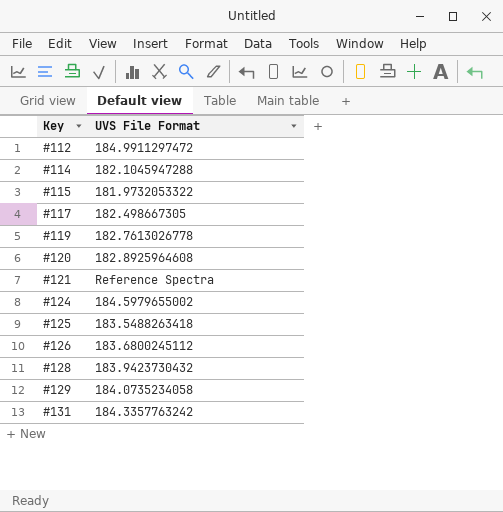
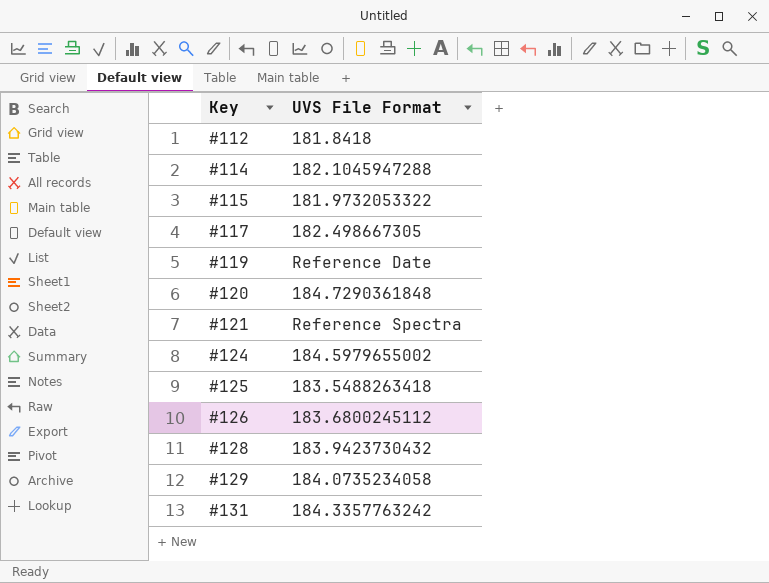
#112 | UVS File Format: 184.9911297472 -> 181.8418
#119 | UVS File Format: 182.7613026778 -> Reference Date
#120 | UVS File Format: 182.8925964608 -> 184.7290361848

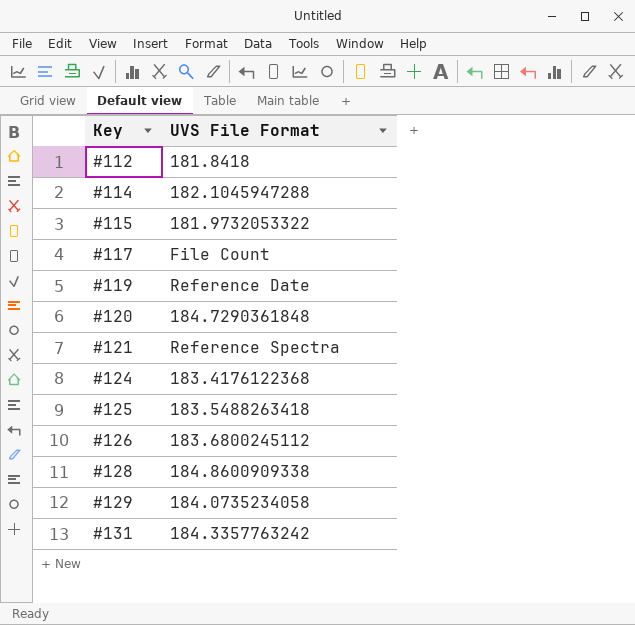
#117 | UVS File Format: 182.498667305 -> File Count
#124 | UVS File Format: 184.5979655002 -> 183.4176122368
#128 | UVS File Format: 183.9423730432 -> 184.8600909338

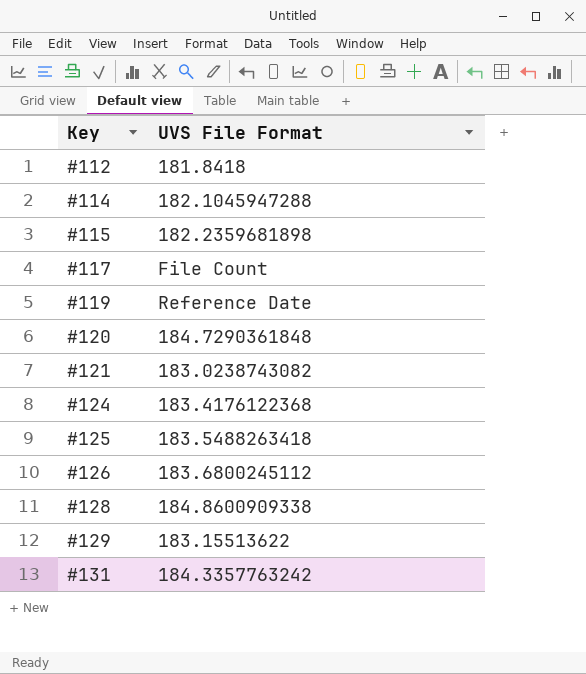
#115 | UVS File Format: 181.9732053322 -> 182.2359681898
#121 | UVS File Format: Reference Spectra -> 183.0238743082
#129 | UVS File Format: 184.0735234058 -> 183.15513622

